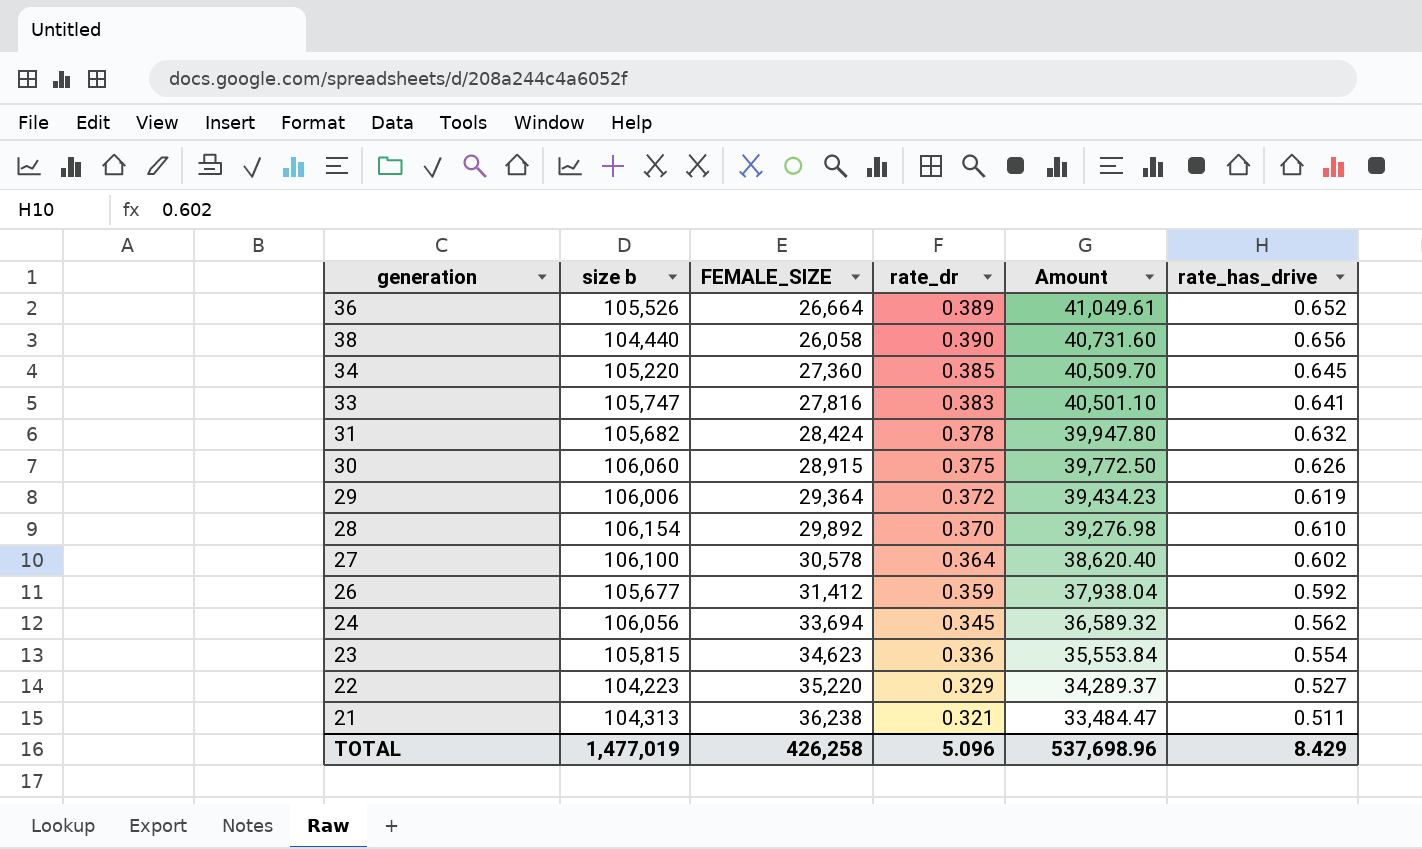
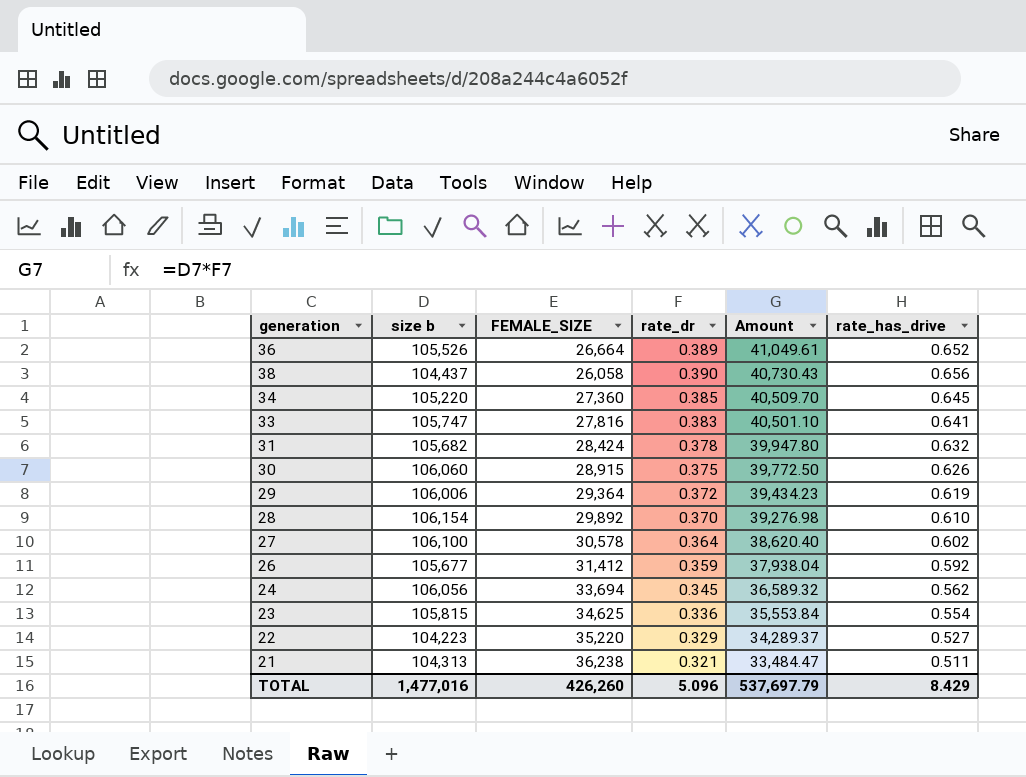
38 | size b: 104,440 -> 104,437
38 | Amount: 40,731.60 -> 40,730.43
23 | FEMALE_SIZE: 34,623 -> 34,625
TOTAL | size b: 1,477,019 -> 1,477,016
TOTAL | FEMALE_SIZE: 426,258 -> 426,260
TOTAL | Amount: 537,698.96 -> 537,697.79

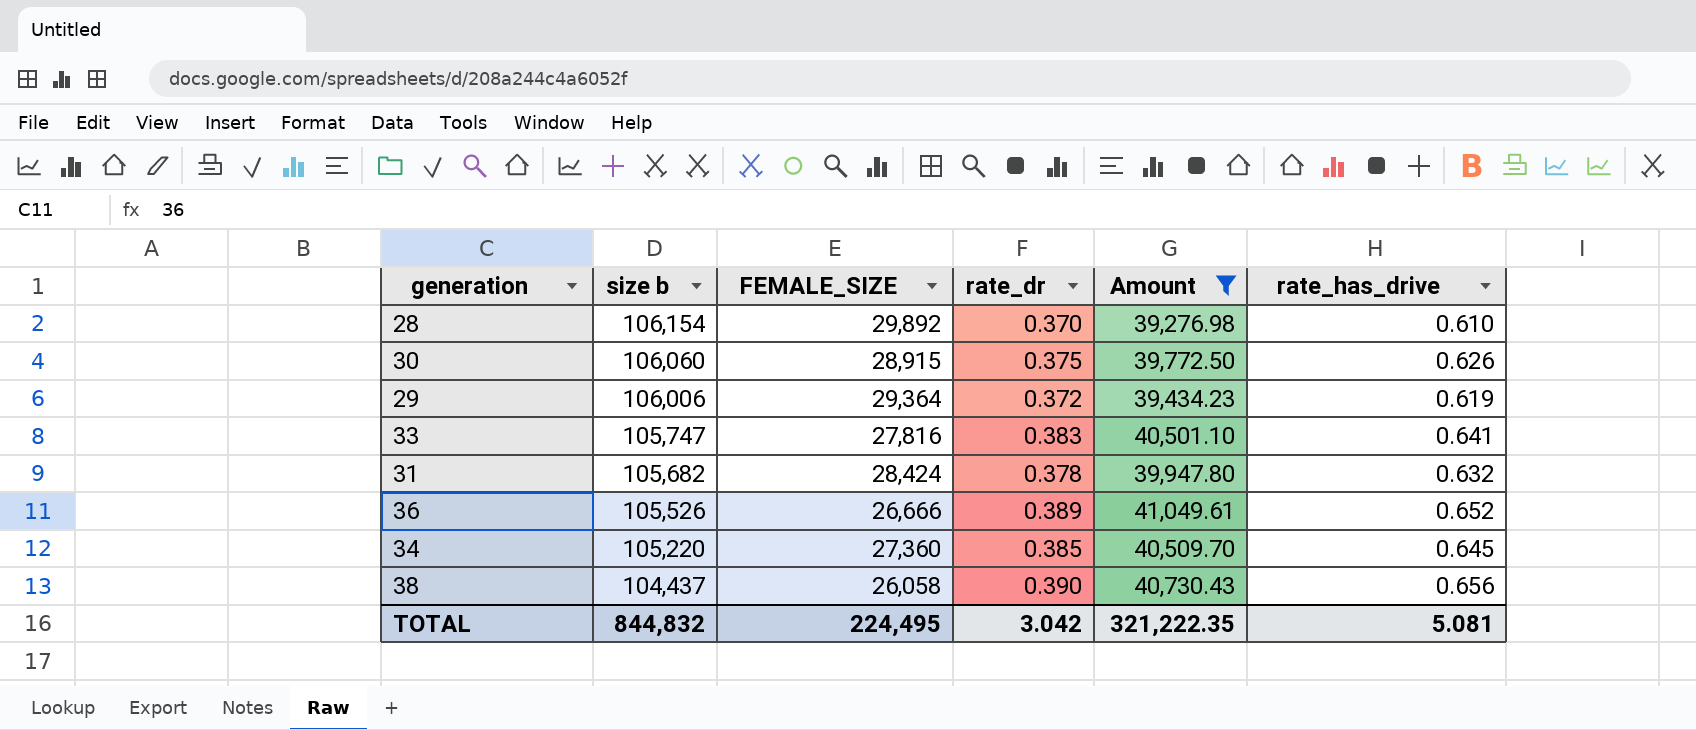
filter: none -> Amount >= 39,276.98
row order: Amount descending -> size b descending
36 | FEMALE_SIZE: 26,664 -> 26,666
TOTAL | size b: 1,477,016 -> 844,832
TOTAL | FEMALE_SIZE: 426,260 -> 224,495
TOTAL | rate_dr: 5.096 -> 3.042
TOTAL | Amount: 537,697.79 -> 321,222.35
TOTAL | rate_has_drive: 8.429 -> 5.081

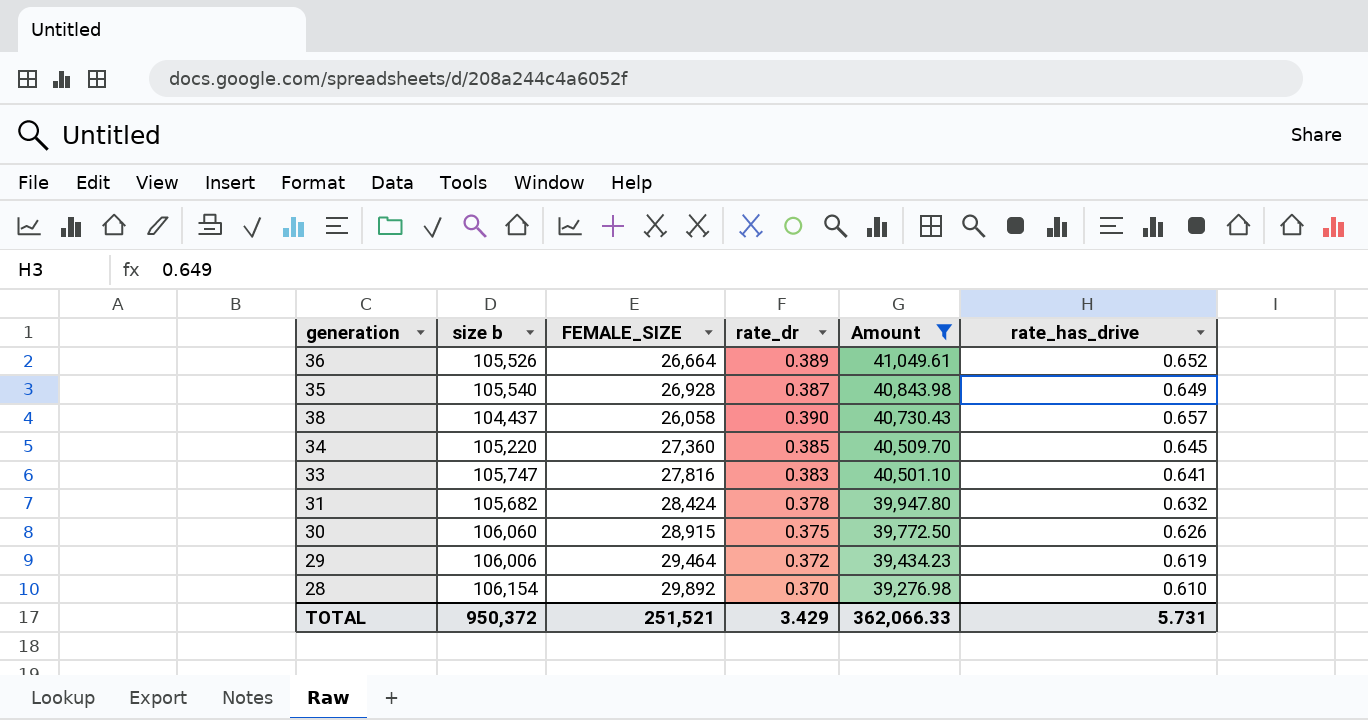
row order: size b descending -> Amount descending
36 | FEMALE_SIZE: 26,666 -> 26,664
row 35: none -> 105,540 | 26,928 | 0.387 | 40,843.98 | 0.649
38 | rate_has_drive: 0.656 -> 0.657
29 | FEMALE_SIZE: 29,364 -> 29,464
TOTAL | size b: 844,832 -> 950,372
TOTAL | FEMALE_SIZE: 224,495 -> 251,521
TOTAL | rate_dr: 3.042 -> 3.429
TOTAL | Amount: 321,222.35 -> 362,066.33
TOTAL | rate_has_drive: 5.081 -> 5.731

